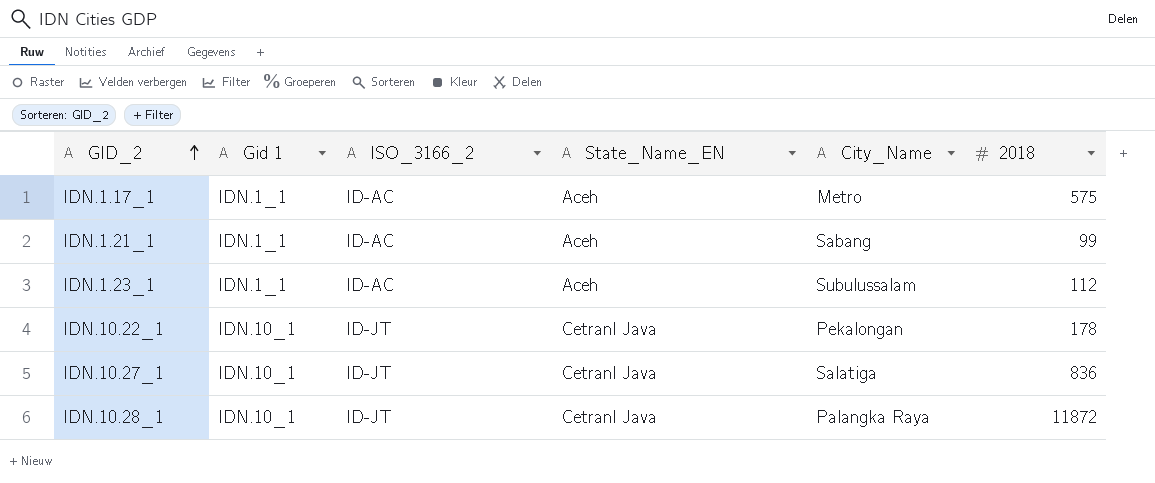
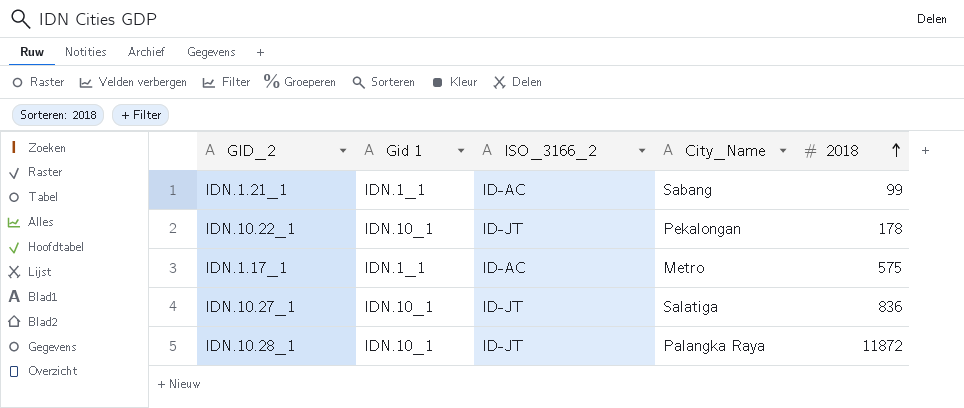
row order: GID_2 ascending -> 2018 ascending
column State_Name_EN | position: 4 -> none
row IDN.1.23_1: IDN.1_1 | ID-AC | Aceh | Subulussalam | 112 -> none

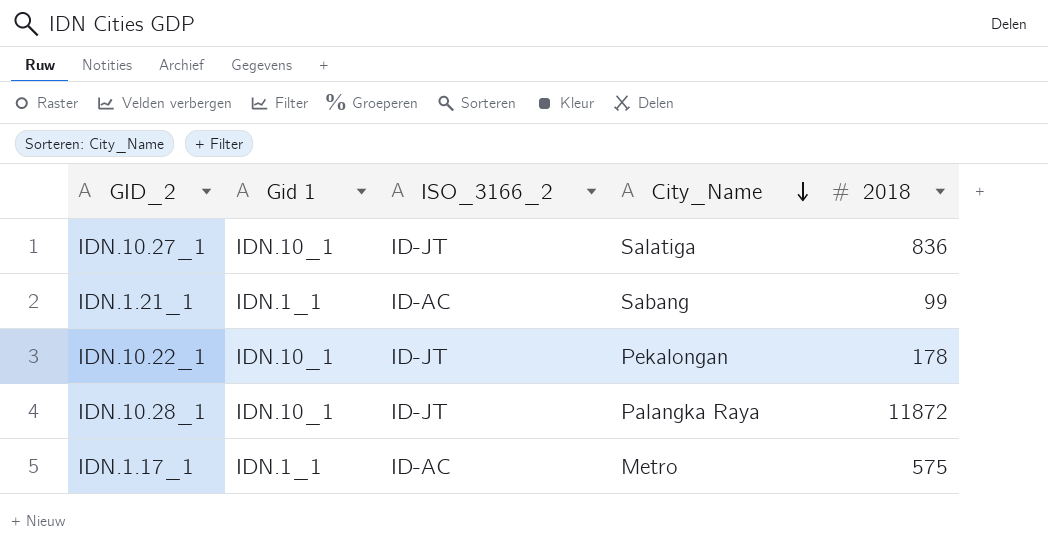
row order: 2018 ascending -> City_Name descending

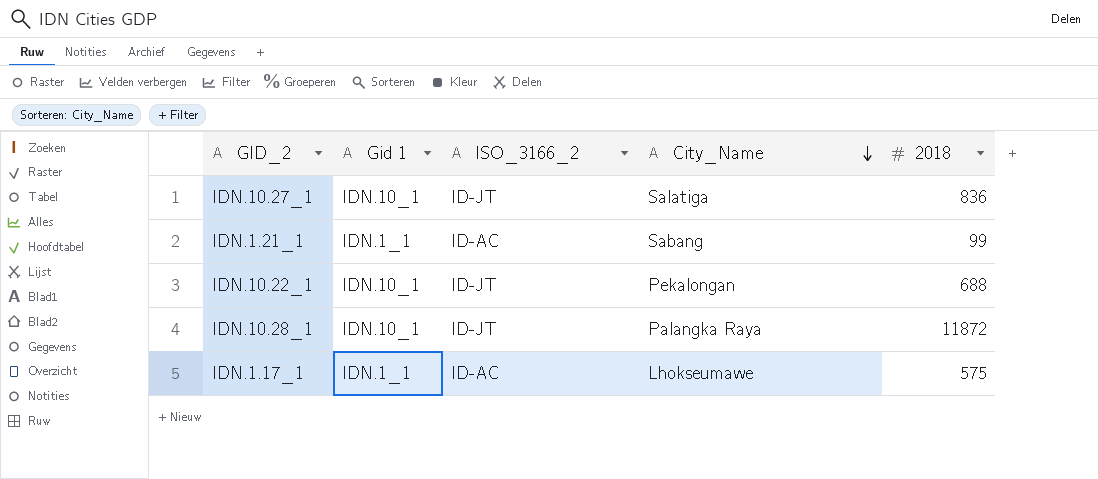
IDN.10.22_1 | 2018: 178 -> 688
IDN.1.17_1 | City_Name: Metro -> Lhokseumawe

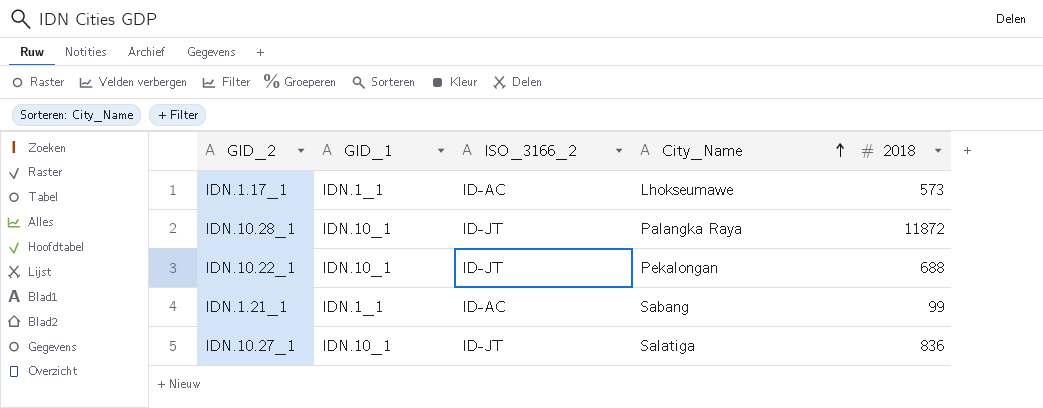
row order: City_Name descending -> City_Name ascending
column name: Gid 1 -> GID_1
IDN.1.17_1 | 2018: 575 -> 573

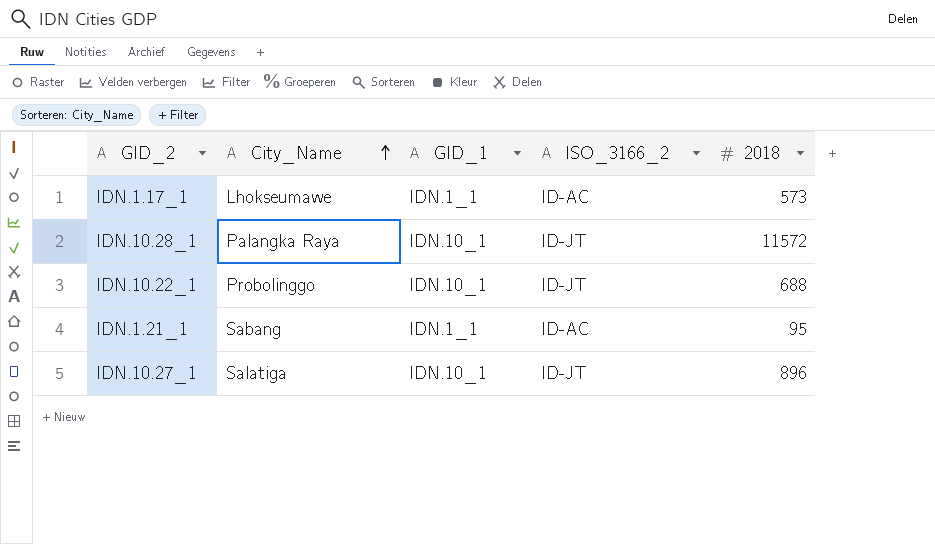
column City_Name | position: 4 -> 2
IDN.10.28_1 | 2018: 11872 -> 11572
IDN.10.22_1 | City_Name: Pekalongan -> Probolinggo
IDN.1.21_1 | 2018: 99 -> 95
IDN.10.27_1 | 2018: 836 -> 896

